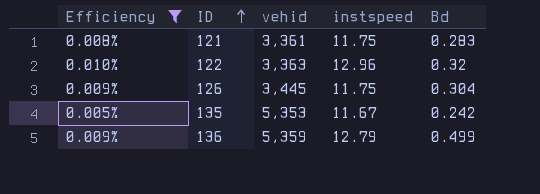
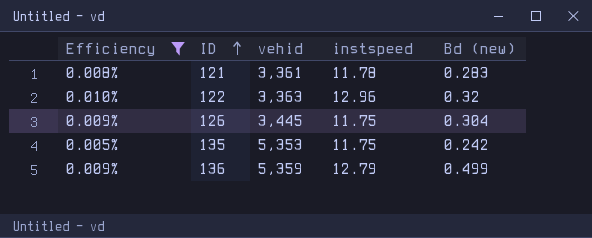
column name: Bd -> Bd (new)
121 | instspeed: 11.75 -> 11.78
135 | instspeed: 11.67 -> 11.75

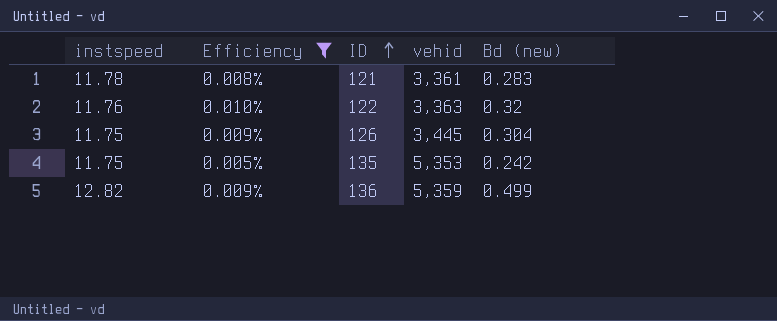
column instspeed | position: 4 -> 1
122 | instspeed: 12.96 -> 11.76
136 | instspeed: 12.79 -> 12.82

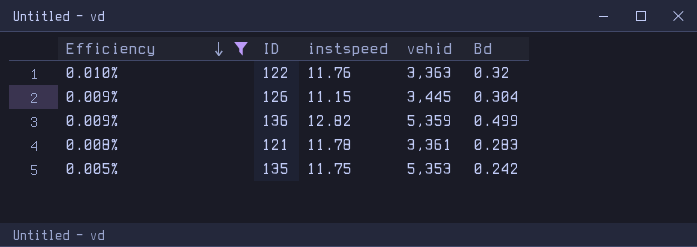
row order: ID ascending -> Efficiency descending
column instspeed | position: 1 -> 3
column name: Bd (new) -> Bd
126 | instspeed: 11.75 -> 11.15

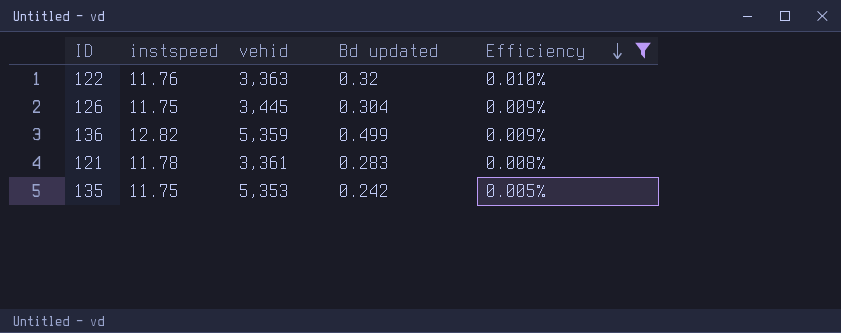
column name: Bd -> Bd updated
column Efficiency | position: 1 -> 5
126 | instspeed: 11.15 -> 11.75

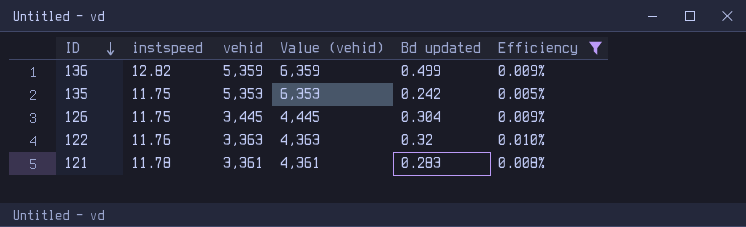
row order: Efficiency descending -> ID descending
column Value (vehid) | formula: none -> [vehid] + 1000

